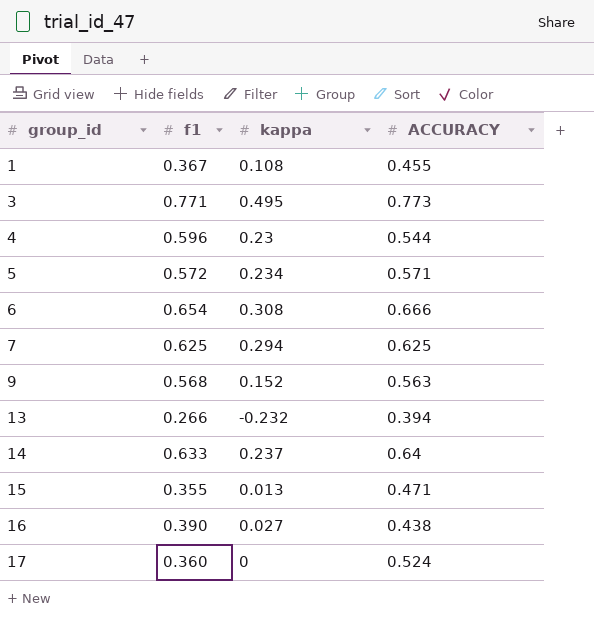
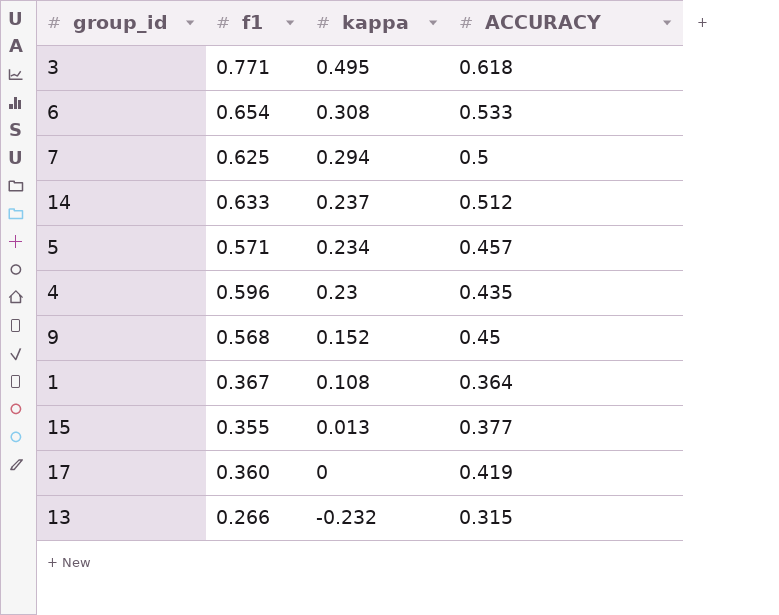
row order: group_id ascending -> kappa descending
row 16: 0.390 | 0.027 | 0.438 -> none
3 | ACCURACY: 0.773 -> 0.618
6 | ACCURACY: 0.666 -> 0.533
7 | ACCURACY: 0.625 -> 0.5
14 | ACCURACY: 0.64 -> 0.512
5 | f1: 0.572 -> 0.571
5 | ACCURACY: 0.571 -> 0.457
4 | ACCURACY: 0.544 -> 0.435
9 | ACCURACY: 0.563 -> 0.45
1 | ACCURACY: 0.455 -> 0.364
15 | ACCURACY: 0.471 -> 0.377
17 | ACCURACY: 0.524 -> 0.419
13 | ACCURACY: 0.394 -> 0.315

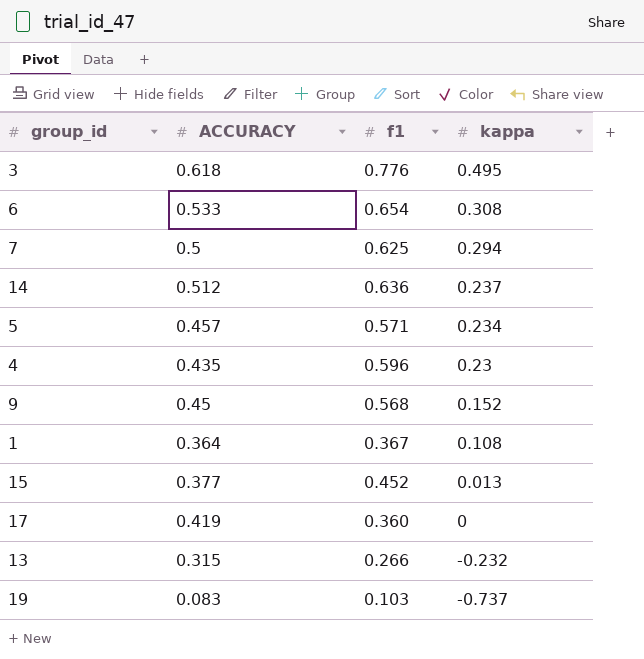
column ACCURACY | position: 4 -> 2
3 | f1: 0.771 -> 0.776
14 | f1: 0.633 -> 0.636
15 | f1: 0.355 -> 0.452
row 19: none -> 0.083 | 0.103 | -0.737

